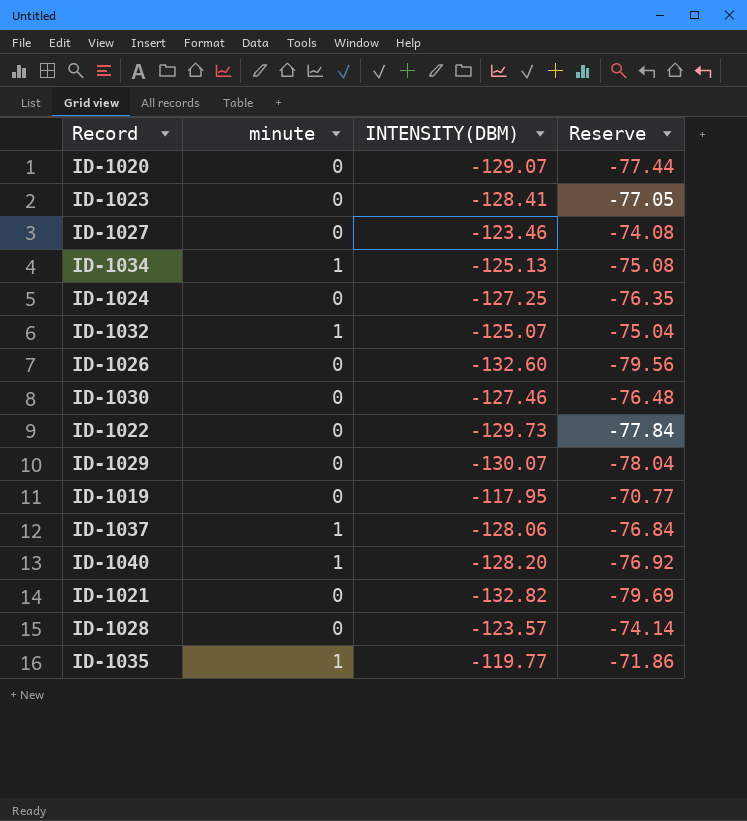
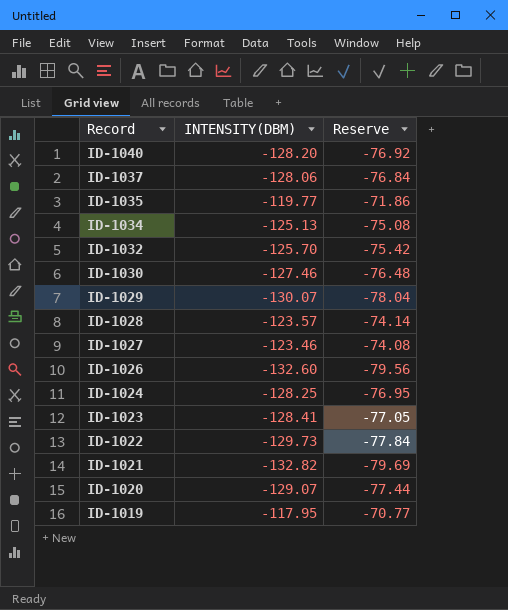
row order: none -> Record descending
column minute | position: 2 -> none
ID-1032 | INTENSITY(DBM): -125.07 -> -125.70
ID-1032 | Reserve: -75.04 -> -75.42
ID-1024 | INTENSITY(DBM): -127.25 -> -128.25
ID-1024 | Reserve: -76.35 -> -76.95

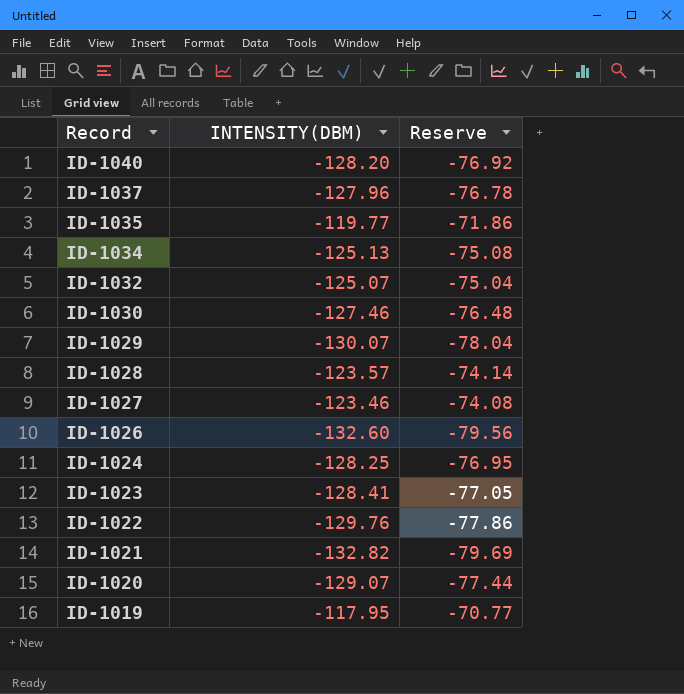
ID-1037 | INTENSITY(DBM): -128.06 -> -127.96
ID-1037 | Reserve: -76.84 -> -76.78
ID-1032 | INTENSITY(DBM): -125.70 -> -125.07
ID-1032 | Reserve: -75.42 -> -75.04
ID-1022 | INTENSITY(DBM): -129.73 -> -129.76
ID-1022 | Reserve: -77.84 -> -77.86

